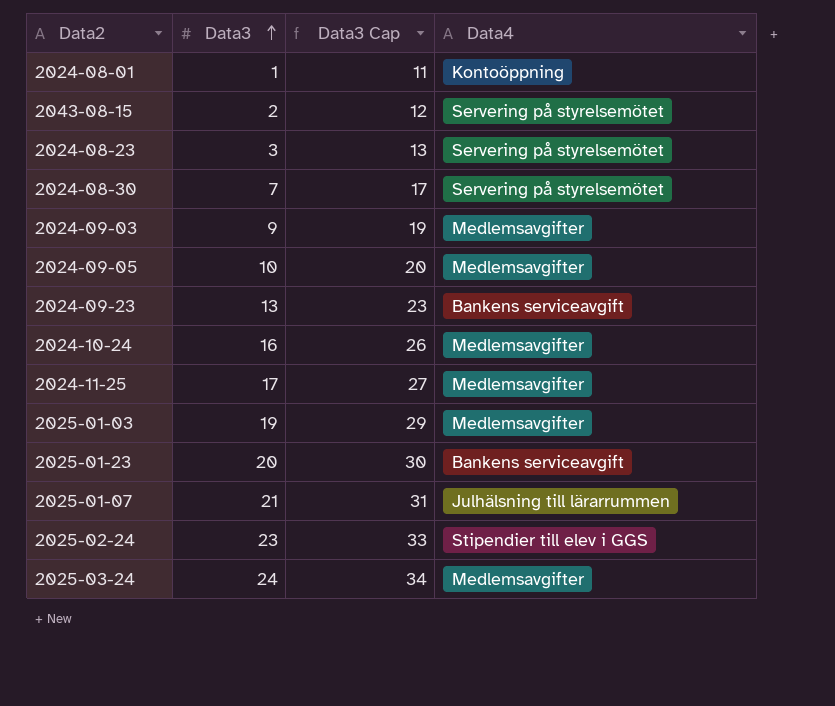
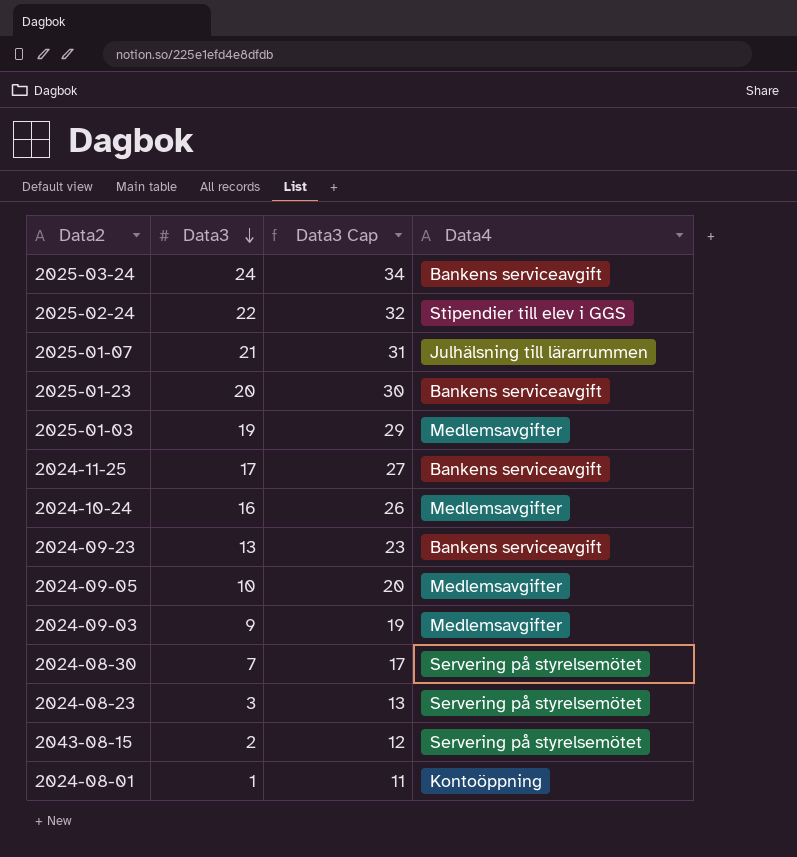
row order: Data3 ascending -> Data3 descending
2025-03-24 | Data4: Medlemsavgifter -> Bankens serviceavgift
2025-02-24 | Data3: 23 -> 22
2025-02-24 | Data3 Cap: 33 -> 32
2024-11-25 | Data4: Medlemsavgifter -> Bankens serviceavgift

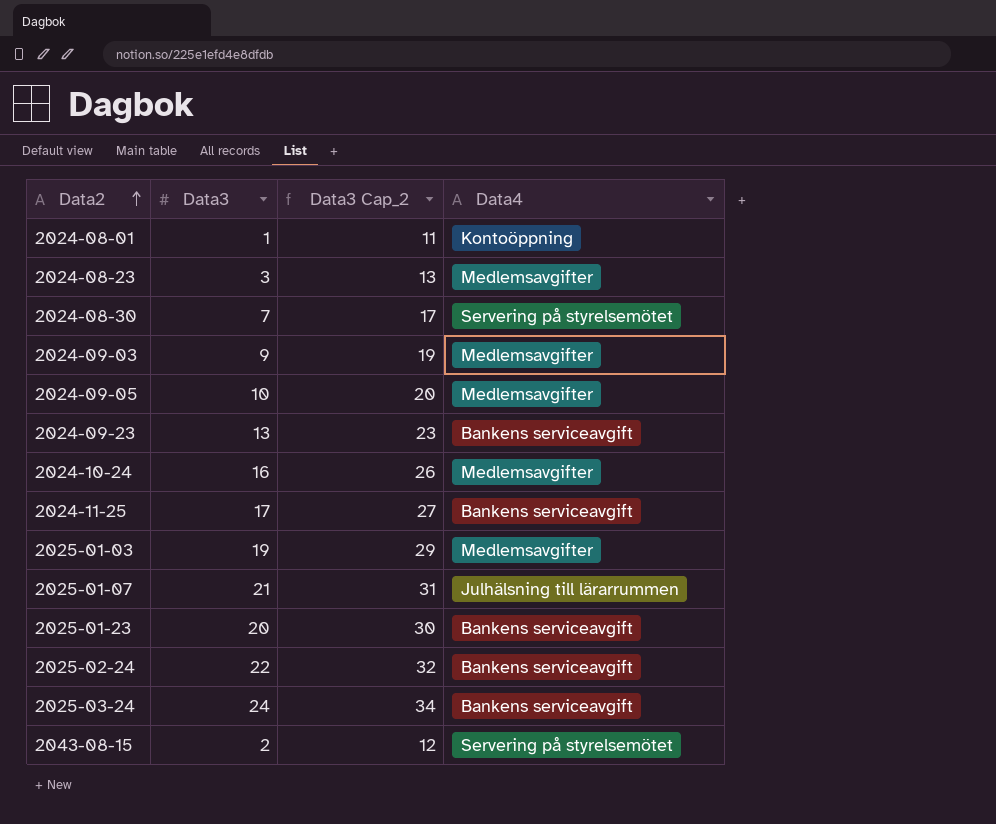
row order: Data3 descending -> Data2 ascending
column name: Data3 Cap -> Data3 Cap_2
2024-08-23 | Data4: Servering på styrelsemötet -> Medlemsavgifter
2025-02-24 | Data4: Stipendier till elev i GGS -> Bankens serviceavgift

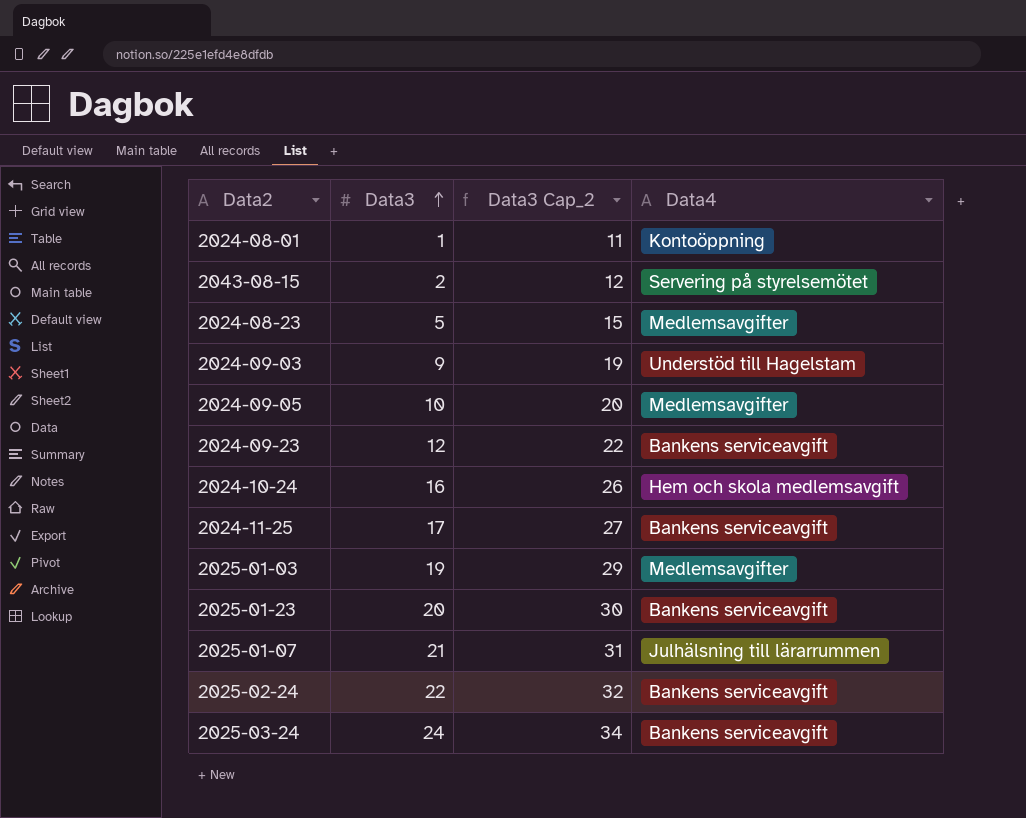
row order: Data2 ascending -> Data3 ascending
row 2024-08-30: 7 | 17 | Servering på styrelsemötet -> none
2024-08-23 | Data3: 3 -> 5
2024-08-23 | Data3 Cap_2: 13 -> 15
2024-09-03 | Data4: Medlemsavgifter -> Understöd till Hagelstam
2024-09-23 | Data3: 13 -> 12
2024-09-23 | Data3 Cap_2: 23 -> 22
2024-10-24 | Data4: Medlemsavgifter -> Hem och skola medlemsavgift

